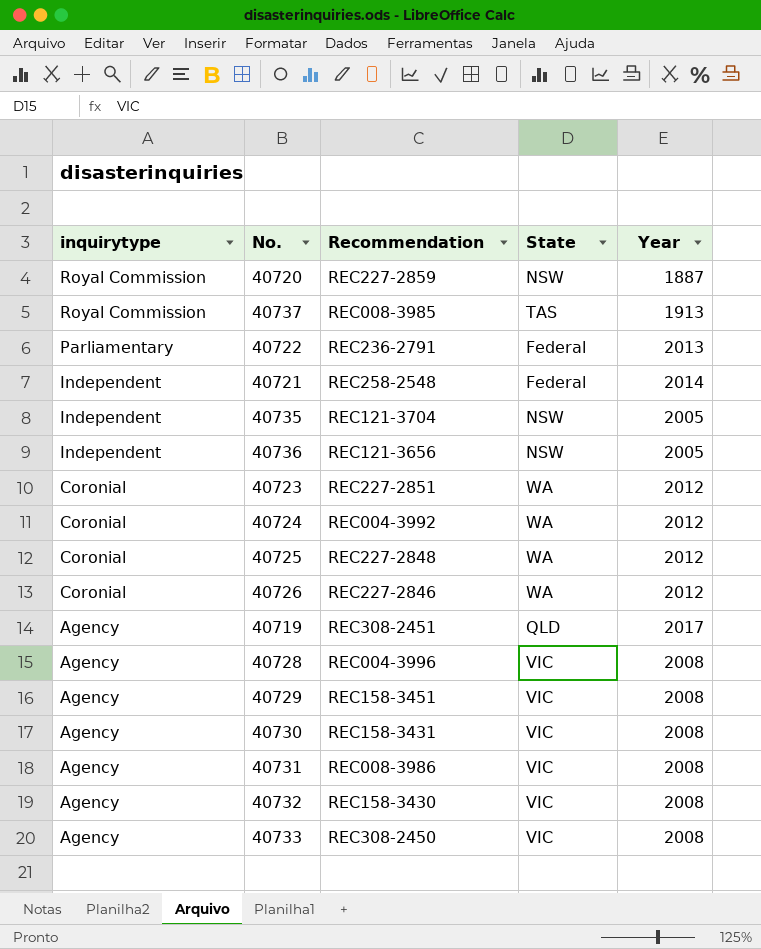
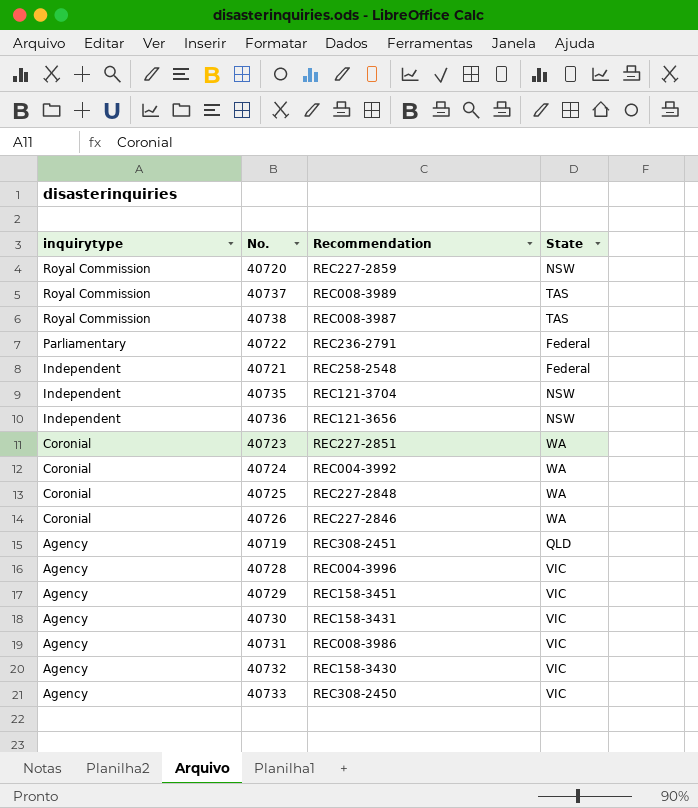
column Year | position: 5 -> none
40737 | Recommendation: REC008-3985 -> REC008-3989
row 40738: none -> Royal Commission | REC008-3987 | TAS

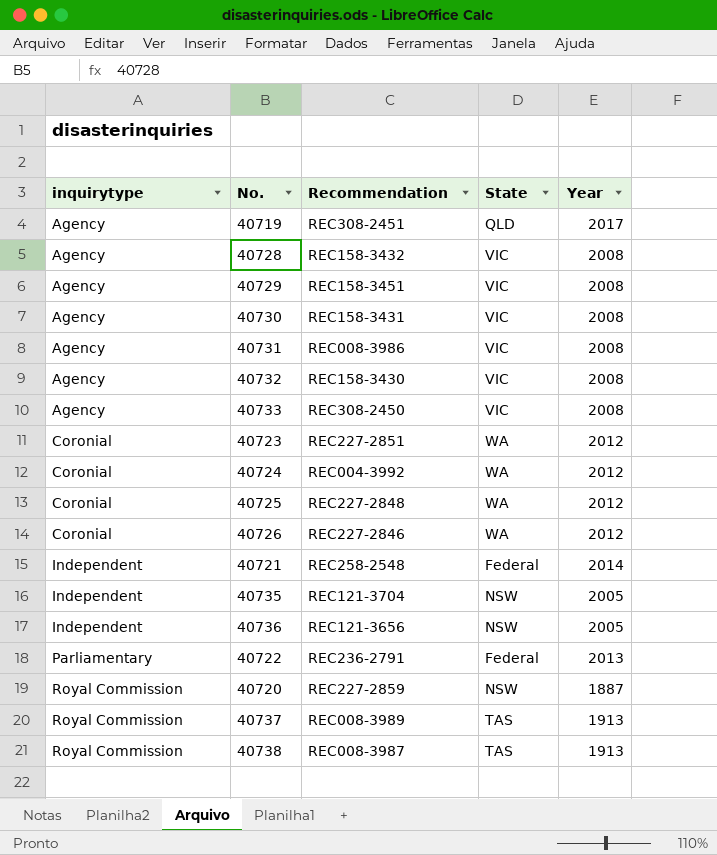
row order: inquirytype descending -> inquirytype ascending
column Year | position: none -> 5
40728 | Recommendation: REC004-3996 -> REC158-3432

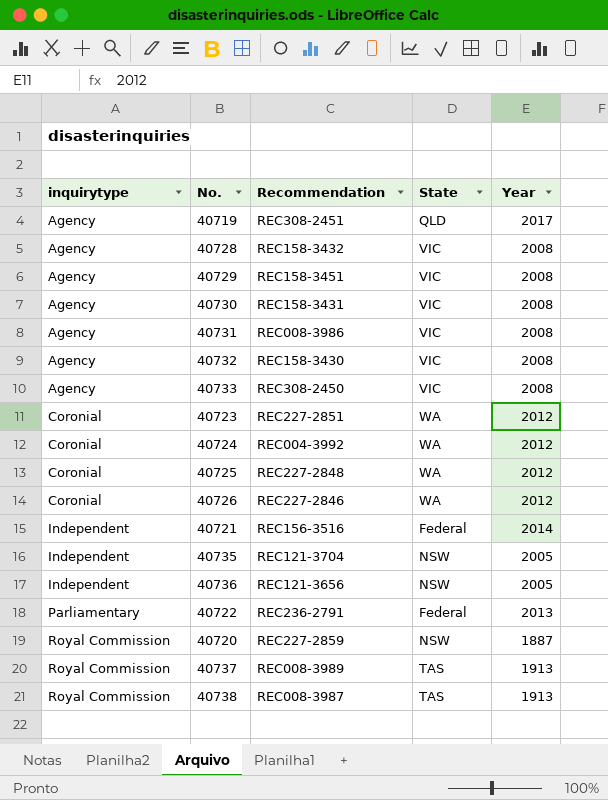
40721 | Recommendation: REC258-2548 -> REC156-3516

